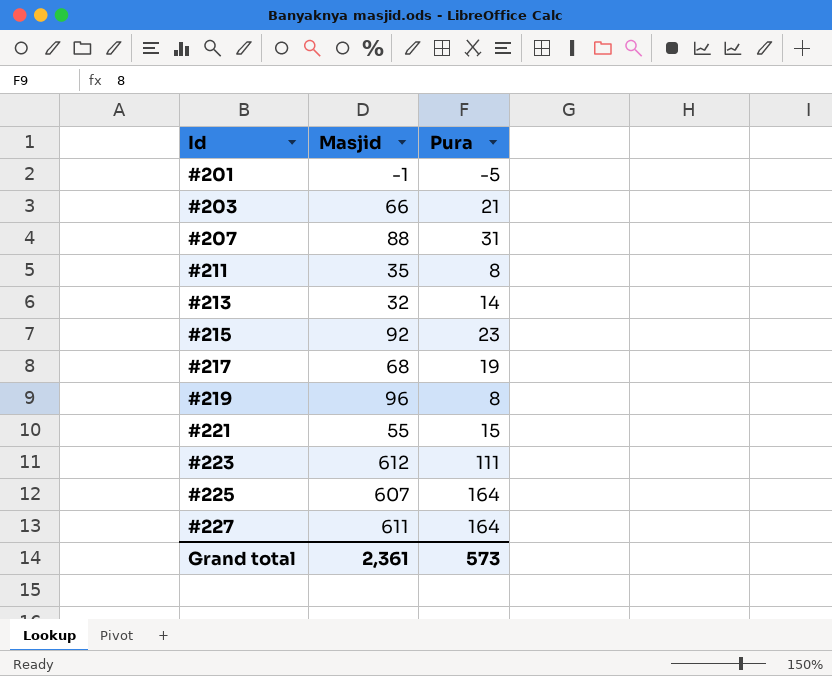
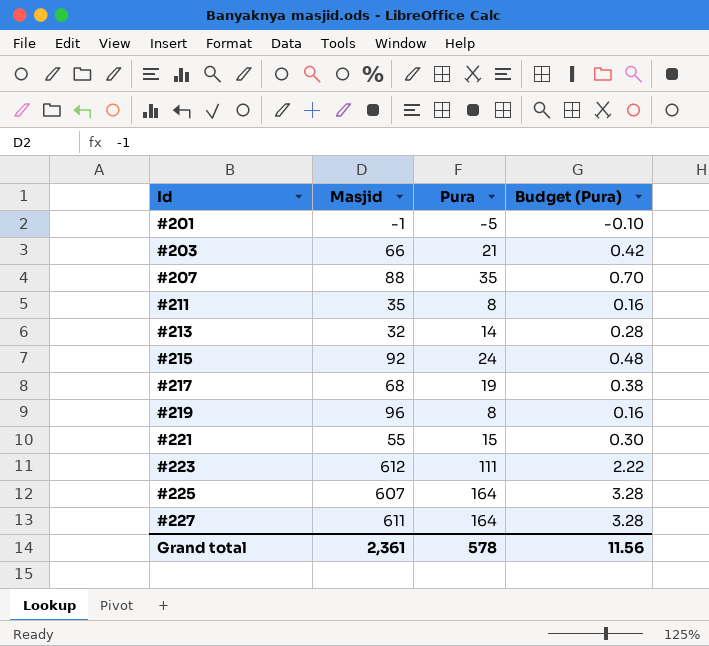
column Budget (Pura) | formula: none -> [Pura] * 0.02
#207 | Pura: 31 -> 35
#215 | Pura: 23 -> 24
Grand total | Pura: 573 -> 578

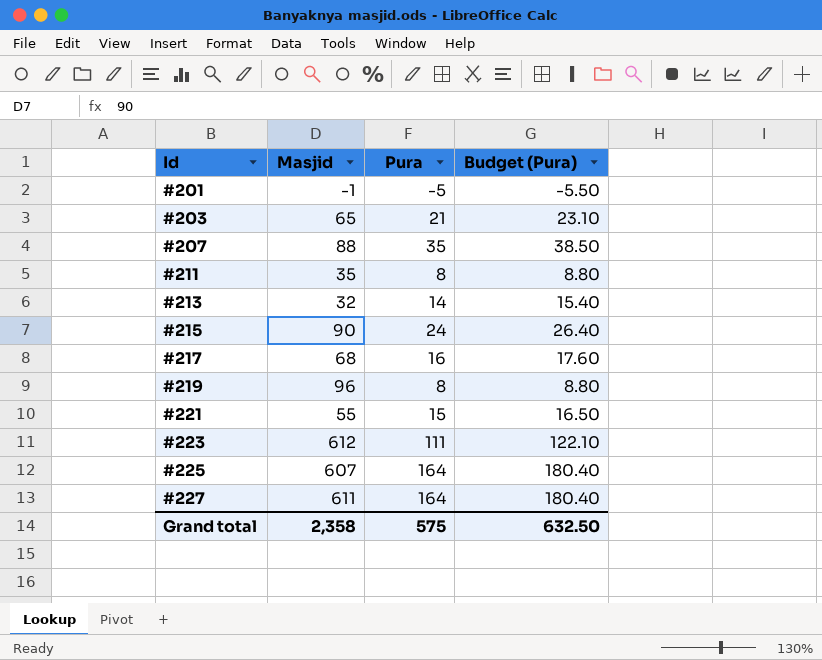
column Budget (Pura) | formula: [Pura] * 0.02 -> [Pura] * 1.1
#203 | Masjid: 66 -> 65
#215 | Masjid: 92 -> 90
#217 | Pura: 19 -> 16
Grand total | Masjid: 2,361 -> 2,358
Grand total | Pura: 578 -> 575
Grand total | Budget (Pura): 11.56 -> 632.50

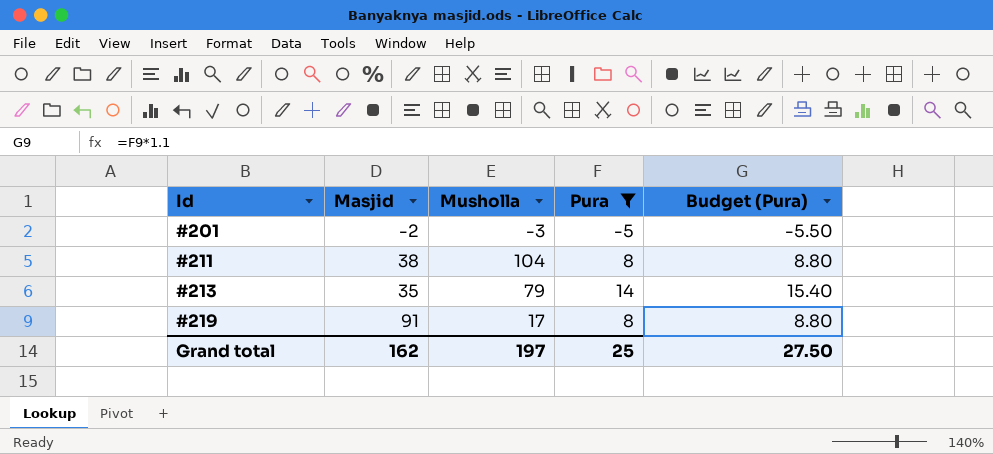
filter: none -> Pura <= 14
column Musholla | position: none -> 3
#201 | Masjid: -1 -> -2
#211 | Masjid: 35 -> 38
#213 | Masjid: 32 -> 35
#219 | Masjid: 96 -> 91
Grand total | Masjid: 2,358 -> 162
Grand total | Pura: 575 -> 25
Grand total | Budget (Pura): 632.50 -> 27.50

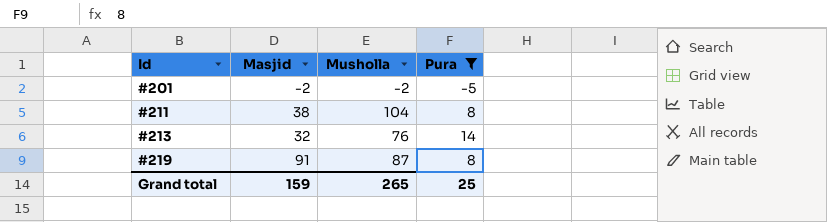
column Budget (Pura) | formula: [Pura] * 1.1 -> none
#201 | Musholla: -3 -> -2
#213 | Masjid: 35 -> 32
#213 | Musholla: 79 -> 76
#219 | Musholla: 17 -> 87
Grand total | Masjid: 162 -> 159
Grand total | Musholla: 197 -> 265

